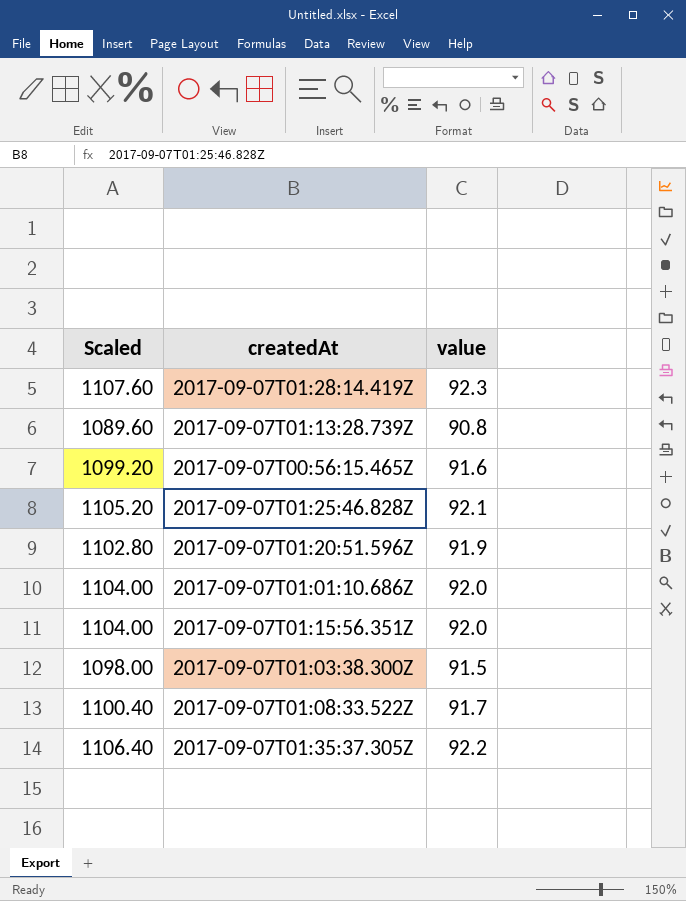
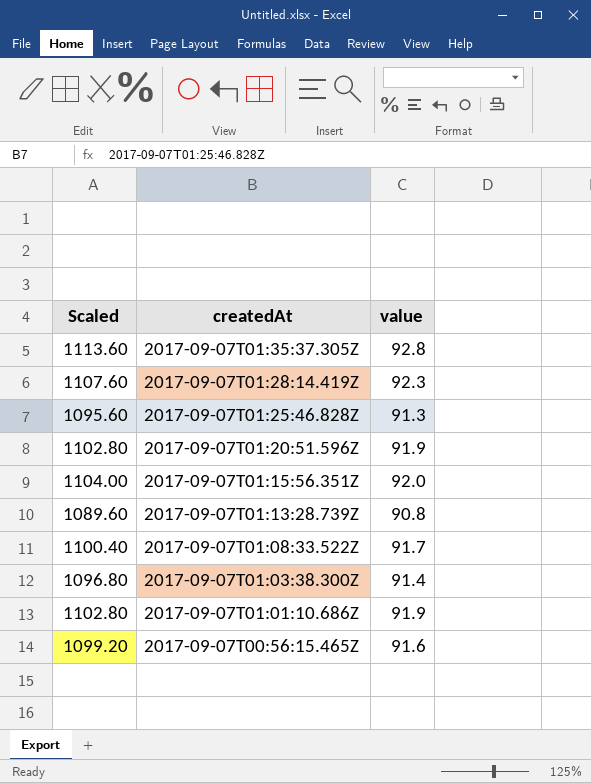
row order: none -> createdAt descending
2017-09-07T01:35:37.305Z | Scaled: 1106.40 -> 1113.60
2017-09-07T01:35:37.305Z | value: 92.2 -> 92.8
2017-09-07T01:25:46.828Z | Scaled: 1105.20 -> 1095.60
2017-09-07T01:25:46.828Z | value: 92.1 -> 91.3
2017-09-07T01:03:38.300Z | Scaled: 1098.00 -> 1096.80
2017-09-07T01:03:38.300Z | value: 91.5 -> 91.4
2017-09-07T01:01:10.686Z | Scaled: 1104.00 -> 1102.80
2017-09-07T01:01:10.686Z | value: 92.0 -> 91.9

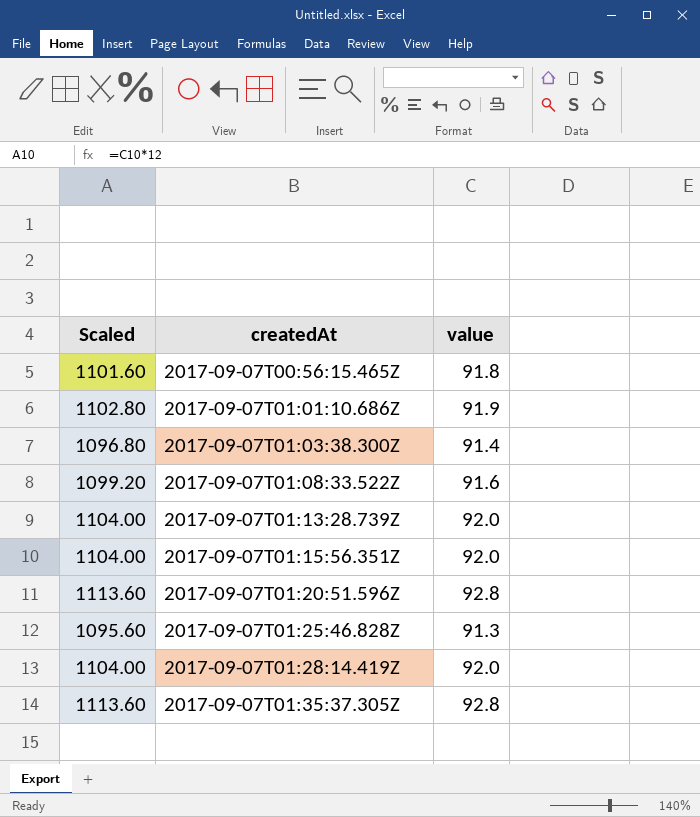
row order: createdAt descending -> createdAt ascending
2017-09-07T00:56:15.465Z | Scaled: 1099.20 -> 1101.60
2017-09-07T00:56:15.465Z | value: 91.6 -> 91.8
2017-09-07T01:08:33.522Z | Scaled: 1100.40 -> 1099.20
2017-09-07T01:08:33.522Z | value: 91.7 -> 91.6
2017-09-07T01:13:28.739Z | Scaled: 1089.60 -> 1104.00
2017-09-07T01:13:28.739Z | value: 90.8 -> 92.0
2017-09-07T01:20:51.596Z | Scaled: 1102.80 -> 1113.60
2017-09-07T01:20:51.596Z | value: 91.9 -> 92.8
2017-09-07T01:28:14.419Z | Scaled: 1107.60 -> 1104.00
2017-09-07T01:28:14.419Z | value: 92.3 -> 92.0

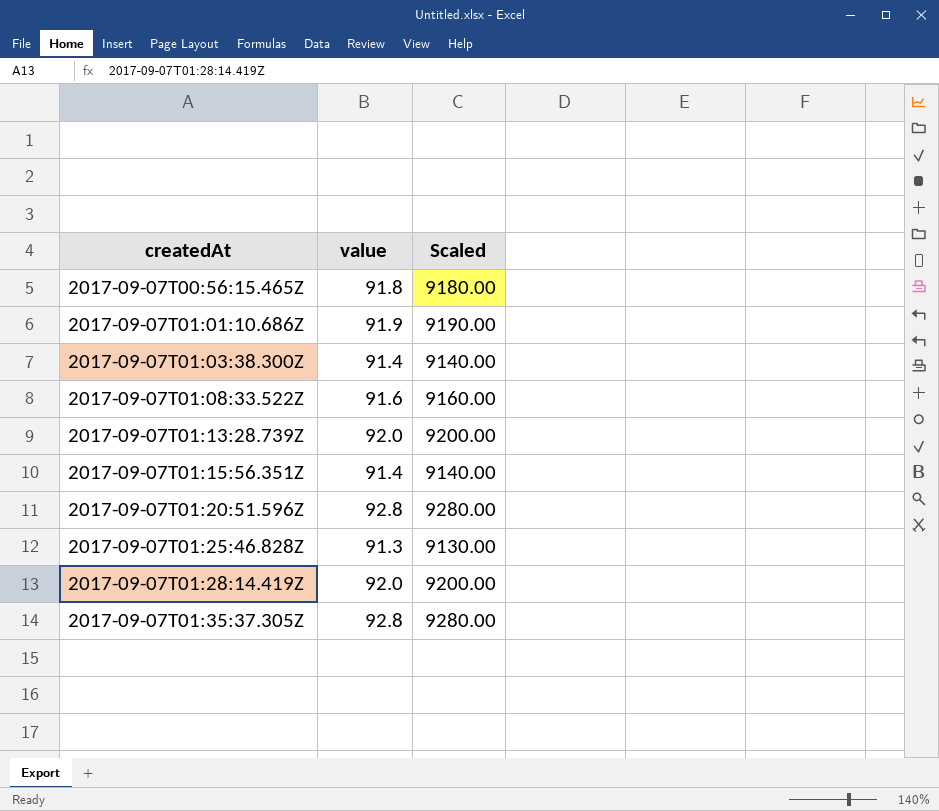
column Scaled | formula: [value] * 12 -> [value] * 100
column Scaled | position: 1 -> 3
2017-09-07T01:15:56.351Z | value: 92.0 -> 91.4

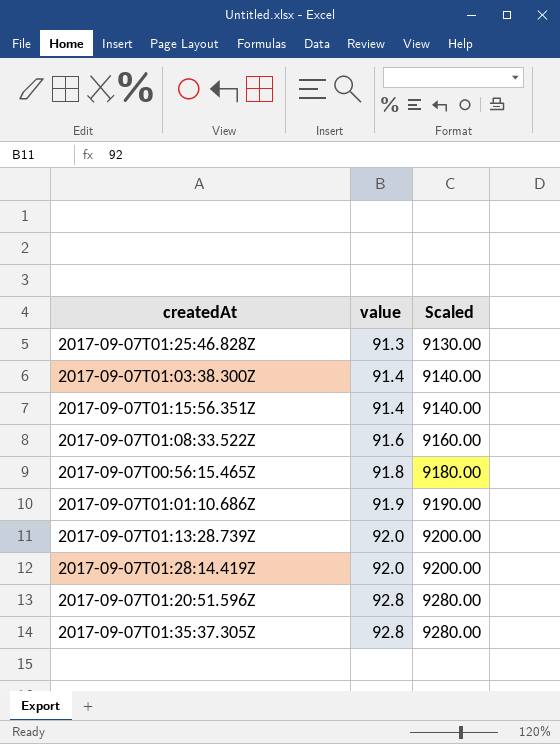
row order: createdAt ascending -> value ascending

